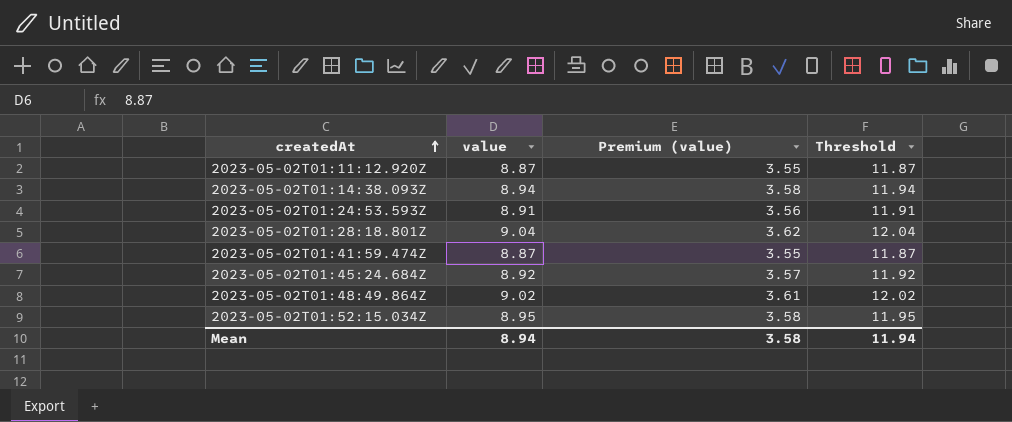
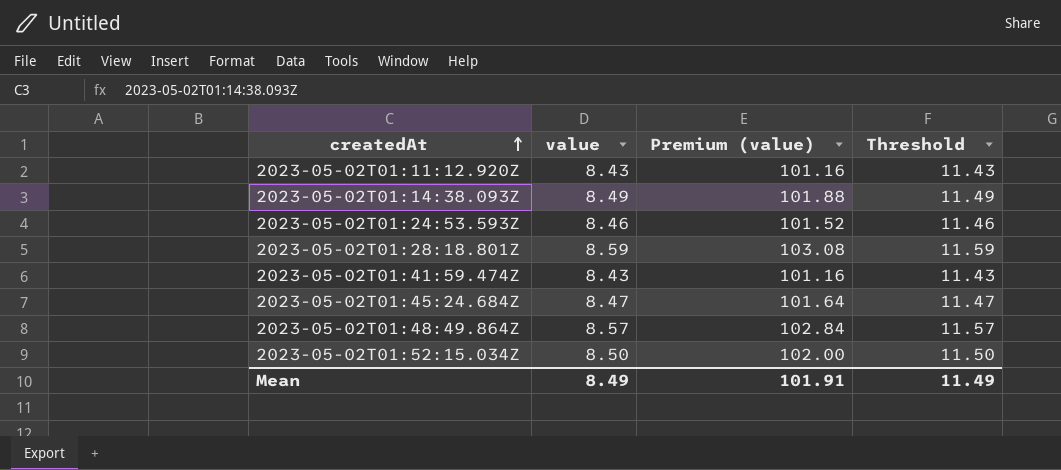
column Premium (value) | formula: [value] * 0.4 -> [value] * 12
2023-05-02T01:11:12.920Z | value: 8.87 -> 8.43
2023-05-02T01:11:12.920Z | Threshold: 11.87 -> 11.43
2023-05-02T01:14:38.093Z | value: 8.94 -> 8.49
2023-05-02T01:14:38.093Z | Threshold: 11.94 -> 11.49
2023-05-02T01:24:53.593Z | value: 8.91 -> 8.46
2023-05-02T01:24:53.593Z | Threshold: 11.91 -> 11.46
2023-05-02T01:28:18.801Z | value: 9.04 -> 8.59
2023-05-02T01:28:18.801Z | Threshold: 12.04 -> 11.59
2023-05-02T01:41:59.474Z | value: 8.87 -> 8.43
2023-05-02T01:41:59.474Z | Threshold: 11.87 -> 11.43
2023-05-02T01:45:24.684Z | value: 8.92 -> 8.47
2023-05-02T01:45:24.684Z | Threshold: 11.92 -> 11.47
2023-05-02T01:48:49.864Z | value: 9.02 -> 8.57
2023-05-02T01:48:49.864Z | Threshold: 12.02 -> 11.57
2023-05-02T01:52:15.034Z | value: 8.95 -> 8.50
2023-05-02T01:52:15.034Z | Threshold: 11.95 -> 11.50
Mean | value: 8.94 -> 8.49
Mean | Premium (value): 3.58 -> 101.91
Mean | Threshold: 11.94 -> 11.49

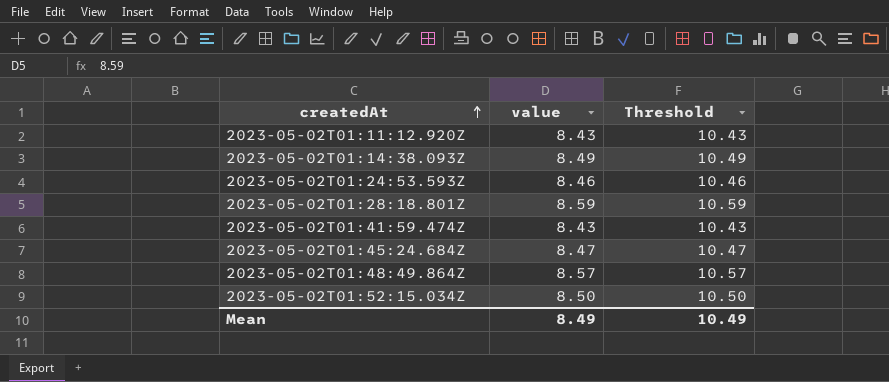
column Premium (value) | formula: [value] * 12 -> none
column Threshold | formula: [value] + 3 -> [value] + 2
Mean | Threshold: 11.49 -> 10.49

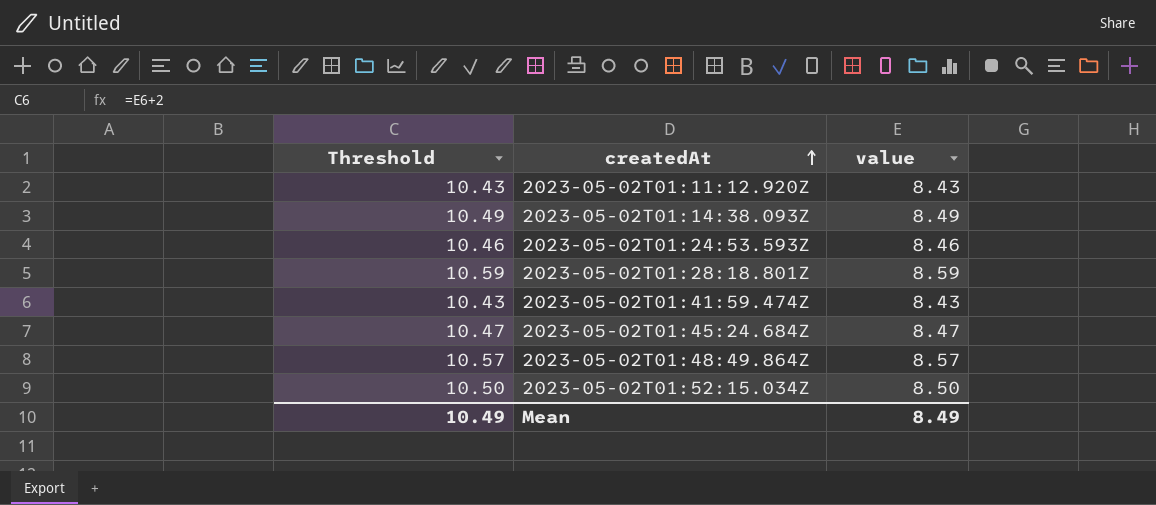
column Threshold | position: 3 -> 1

